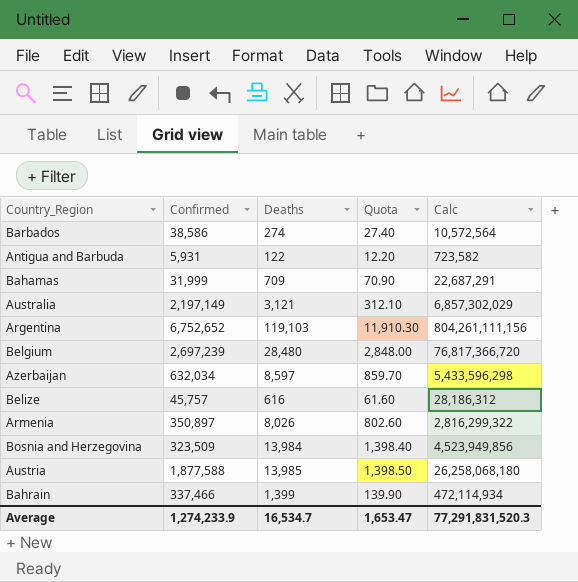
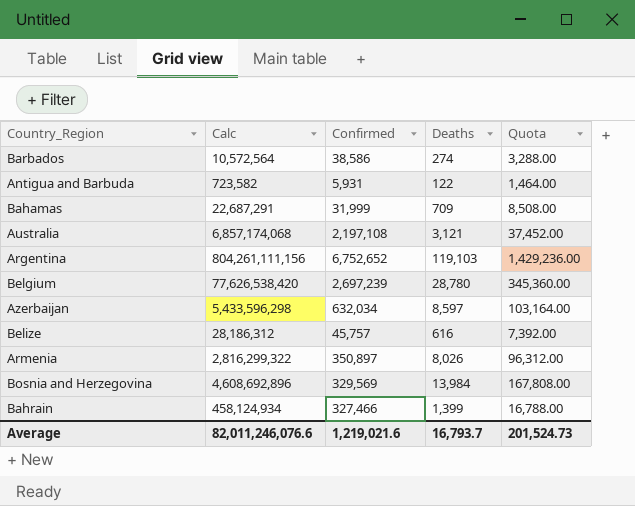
column Calc | position: 5 -> 2
column Quota | formula: [Deaths] * 0.1 -> [Deaths] * 12
row Austria: 1,877,588 | 13,985 | 1,398.50 | 26,258,068,180 -> none
Australia | Calc: 6,857,302,029 -> 6,857,174,068
Australia | Confirmed: 2,197,149 -> 2,197,108
Belgium | Calc: 76,817,366,720 -> 77,626,538,420
Belgium | Deaths: 28,480 -> 28,780
Bosnia and Herzegovina | Calc: 4,523,949,856 -> 4,608,692,896
Bosnia and Herzegovina | Confirmed: 323,509 -> 329,569
Bahrain | Calc: 472,114,934 -> 458,124,934
Bahrain | Confirmed: 337,466 -> 327,466
Average | Calc: 77,291,831,520.3 -> 82,011,246,076.6
Average | Confirmed: 1,274,233.9 -> 1,219,021.6
Average | Deaths: 16,534.7 -> 16,793.7
Average | Quota: 1,653.47 -> 201,524.73

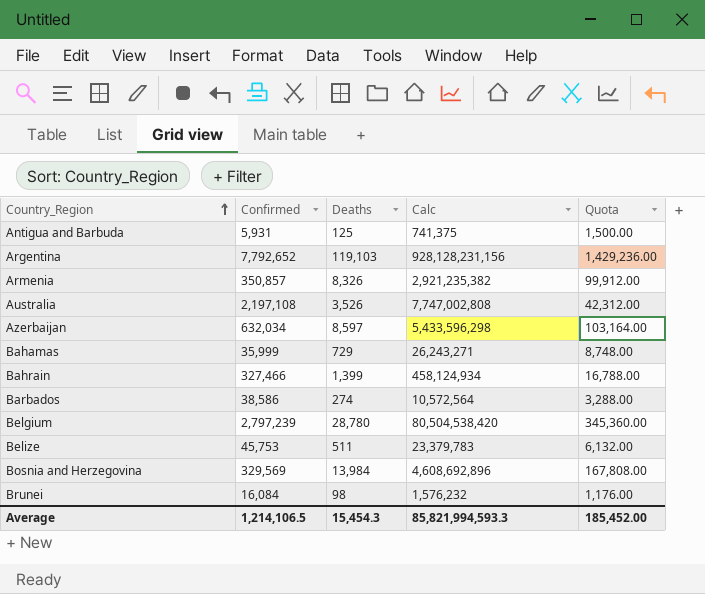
row order: none -> Country_Region ascending
column Calc | position: 2 -> 4
Antigua and Barbuda | Deaths: 122 -> 125
Antigua and Barbuda | Calc: 723,582 -> 741,375
Antigua and Barbuda | Quota: 1,464.00 -> 1,500.00
Argentina | Confirmed: 6,752,652 -> 7,792,652
Argentina | Calc: 804,261,111,156 -> 928,128,231,156
Armenia | Confirmed: 350,897 -> 350,857
Armenia | Deaths: 8,026 -> 8,326
Armenia | Calc: 2,816,299,322 -> 2,921,235,382
Armenia | Quota: 96,312.00 -> 99,912.00
Australia | Deaths: 3,121 -> 3,526
Australia | Calc: 6,857,174,068 -> 7,747,002,808
Australia | Quota: 37,452.00 -> 42,312.00
Bahamas | Confirmed: 31,999 -> 35,999
Bahamas | Deaths: 709 -> 729
Bahamas | Calc: 22,687,291 -> 26,243,271
Bahamas | Quota: 8,508.00 -> 8,748.00
Belgium | Confirmed: 2,697,239 -> 2,797,239
Belgium | Calc: 77,626,538,420 -> 80,504,538,420
Belize | Confirmed: 45,757 -> 45,753
Belize | Deaths: 616 -> 511
Belize | Calc: 28,186,312 -> 23,379,783
Belize | Quota: 7,392.00 -> 6,132.00
row Brunei: none -> 16,084 | 98 | 1,576,232 | 1,176.00
Average | Confirmed: 1,219,021.6 -> 1,214,106.5
Average | Deaths: 16,793.7 -> 15,454.3
Average | Calc: 82,011,246,076.6 -> 85,821,994,593.3
Average | Quota: 201,524.73 -> 185,452.00

